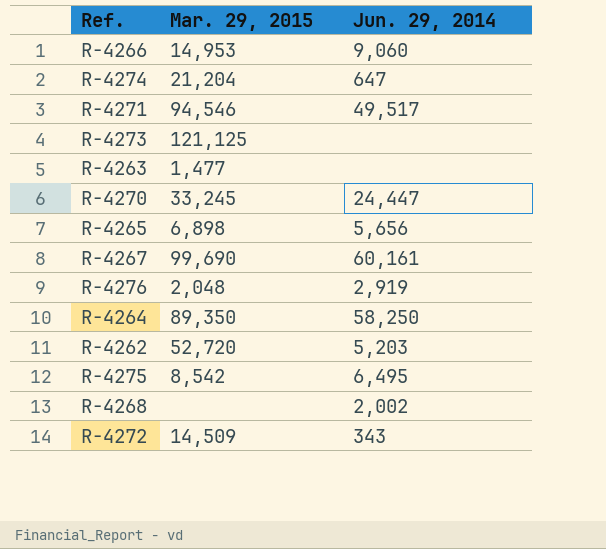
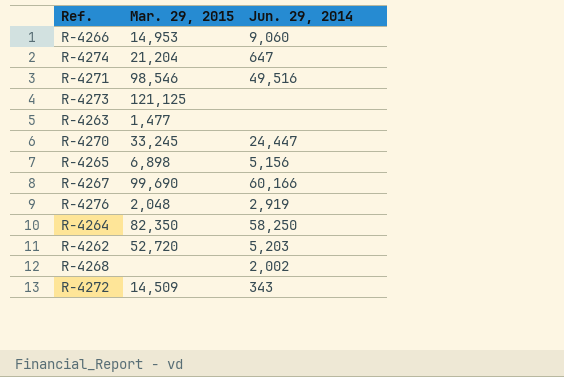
row R-4275: 8,542 | 6,495 -> none
R-4271 | Mar. 29, 2015: 94,546 -> 98,546
R-4271 | Jun. 29, 2014: 49,517 -> 49,516
R-4265 | Jun. 29, 2014: 5,656 -> 5,156
R-4267 | Jun. 29, 2014: 60,161 -> 60,166
R-4264 | Mar. 29, 2015: 89,350 -> 82,350

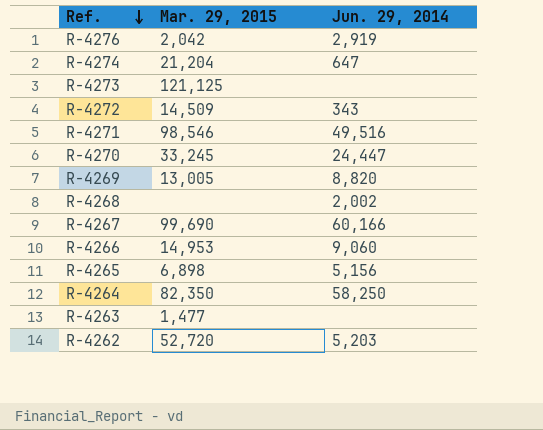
row order: none -> Ref. descending
R-4276 | Mar. 29, 2015: 2,048 -> 2,042
row R-4269: none -> 13,005 | 8,820

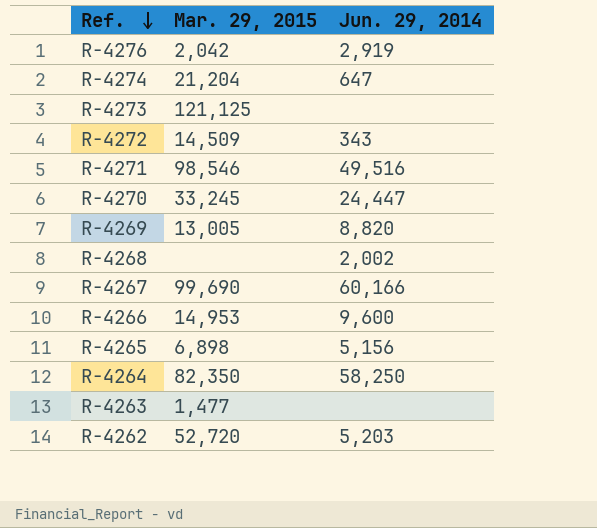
R-4266 | Jun. 29, 2014: 9,060 -> 9,600

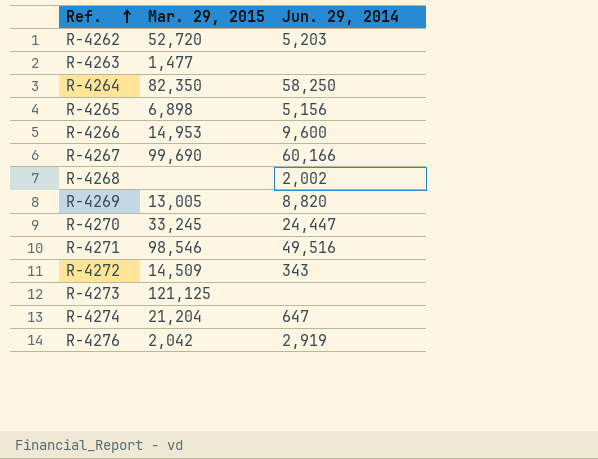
row order: Ref. descending -> Ref. ascending

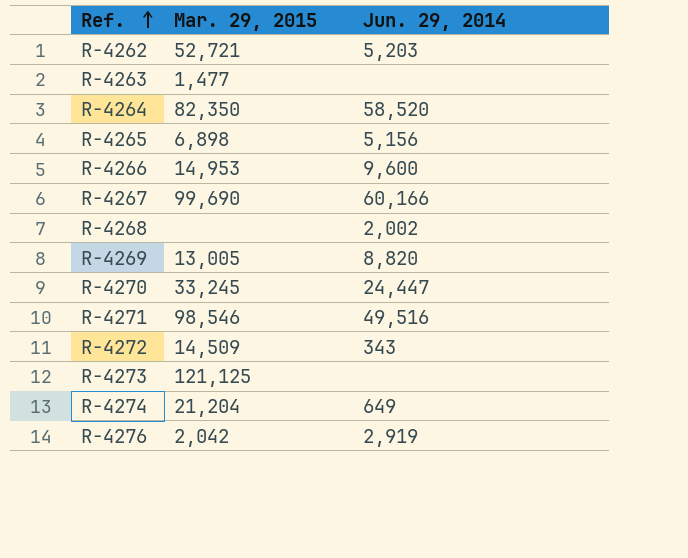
R-4262 | Mar. 29, 2015: 52,720 -> 52,721
R-4264 | Jun. 29, 2014: 58,250 -> 58,520
R-4274 | Jun. 29, 2014: 647 -> 649

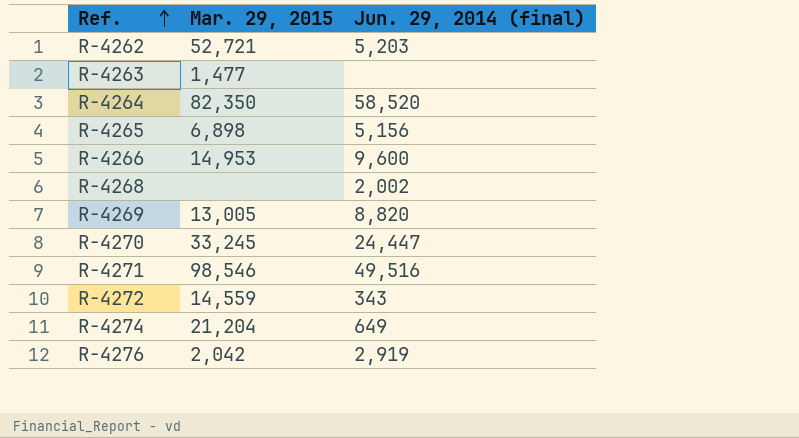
column name: Jun. 29, 2014 -> Jun. 29, 2014 (final)
row R-4267: 99,690 | 60,166 -> none
row R-4273: 121,125 | none -> none
R-4272 | Mar. 29, 2015: 14,509 -> 14,559

